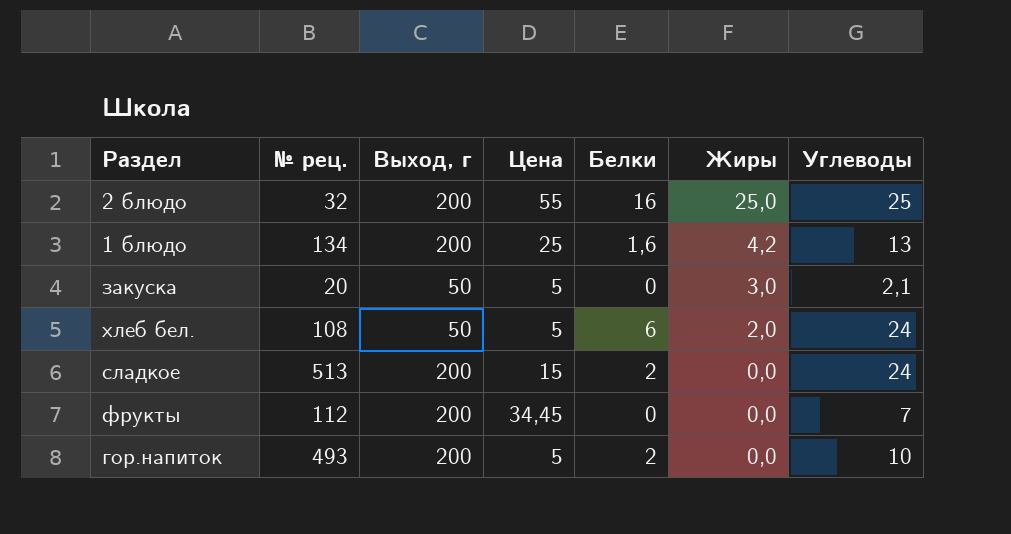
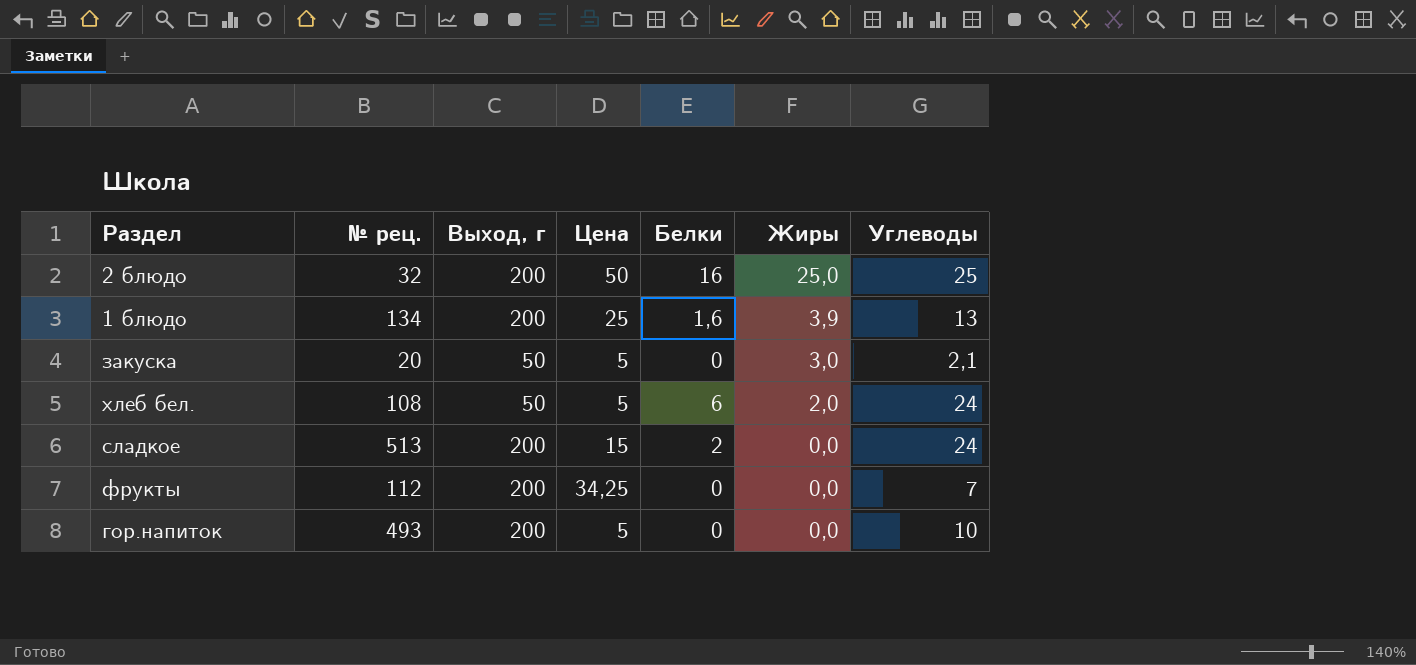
2 блюдо | Цена: 55 -> 50
1 блюдо | Жиры: 4,2 -> 3,9
фрукты | Цена: 34,45 -> 34,25
гор.напиток | Белки: 2 -> 0

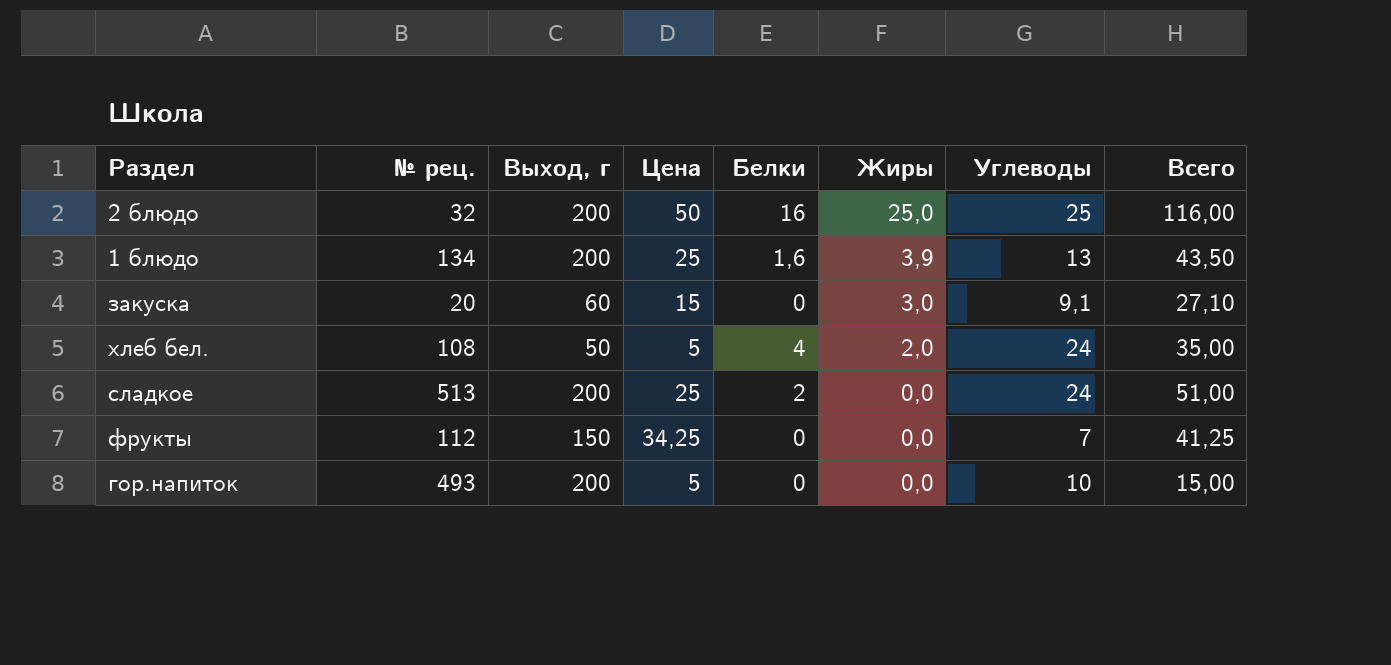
column Всего | formula: none -> [Цена] + [Белки] + [Жиры] + [Углеводы]
закуска | Выход, г: 50 -> 60
закуска | Цена: 5 -> 15
закуска | Углеводы: 2,1 -> 9,1
хлеб бел. | Белки: 6 -> 4
сладкое | Цена: 15 -> 25
фрукты | Выход, г: 200 -> 150

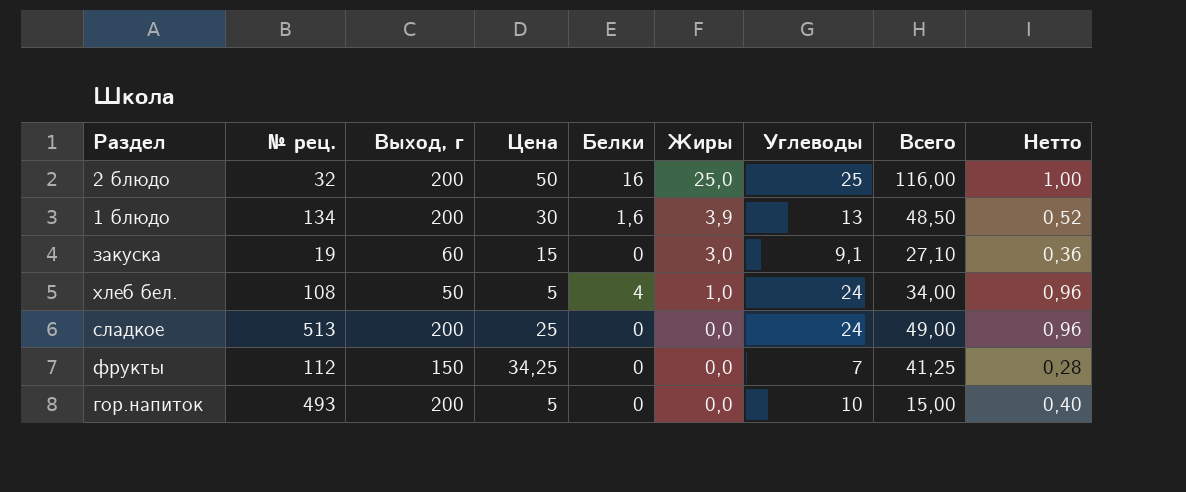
column Нетто | formula: none -> [Углеводы] * 0,04
1 блюдо | Цена: 25 -> 30
1 блюдо | Всего: 43,50 -> 48,50
закуска | № рец.: 20 -> 19
хлеб бел. | Жиры: 2,0 -> 1,0
хлеб бел. | Всего: 35,00 -> 34,00
сладкое | Белки: 2 -> 0
сладкое | Всего: 51,00 -> 49,00

